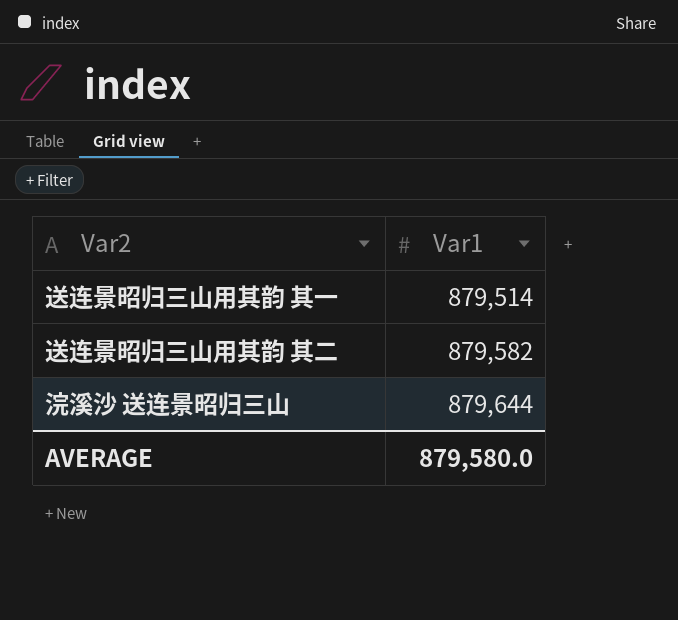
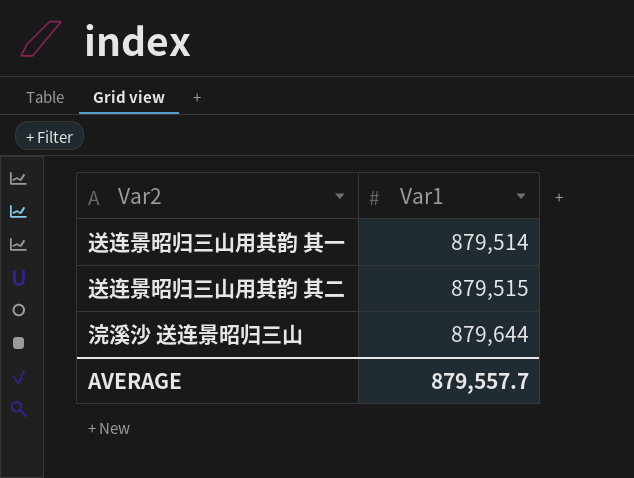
送连景昭归三山用其韵 其二 | Var1: 879,582 -> 879,515
AVERAGE | Var1: 879,580.0 -> 879,557.7

